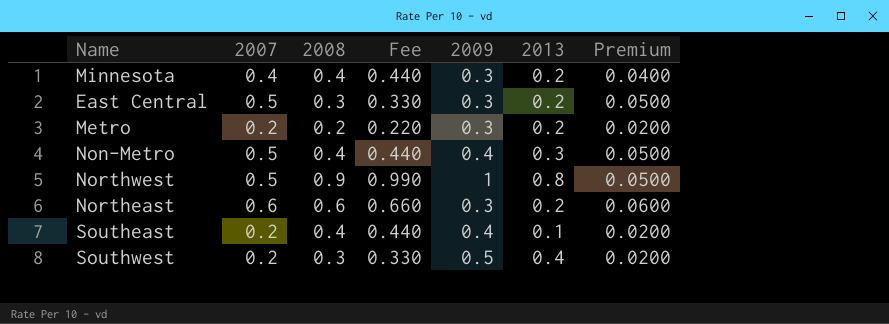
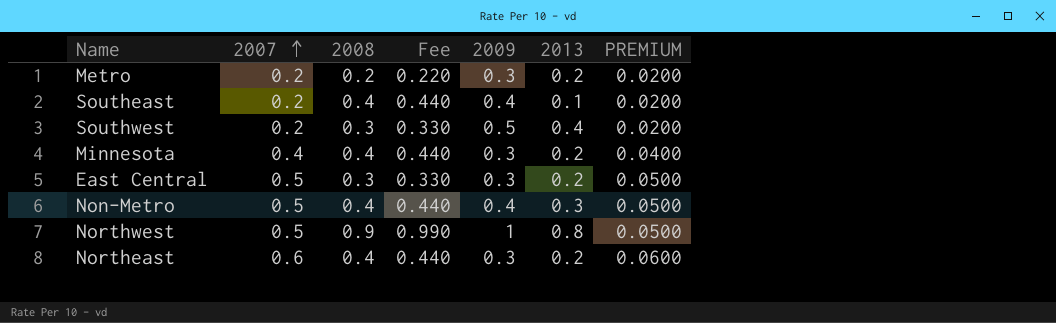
row order: none -> 2007 ascending
column name: Premium -> PREMIUM
Northeast | 2008: 0.6 -> 0.4
Northeast | Fee: 0.660 -> 0.440

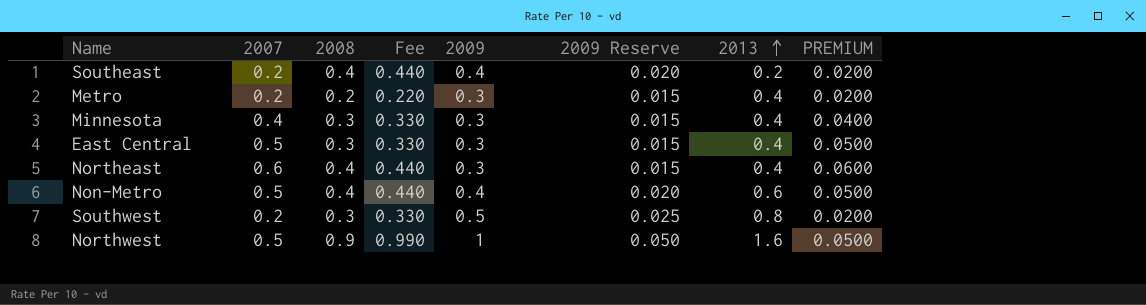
row order: 2007 ascending -> 2013 ascending
column 2009 Reserve | formula: none -> [2009] * 0.05
Southeast | 2013: 0.1 -> 0.2
Metro | 2013: 0.2 -> 0.4
Minnesota | 2008: 0.4 -> 0.3
Minnesota | Fee: 0.440 -> 0.330
Minnesota | 2013: 0.2 -> 0.4
East Central | 2013: 0.2 -> 0.4
Northeast | 2013: 0.2 -> 0.4
Non-Metro | 2013: 0.3 -> 0.6
Southwest | 2013: 0.4 -> 0.8
Northwest | 2013: 0.8 -> 1.6

